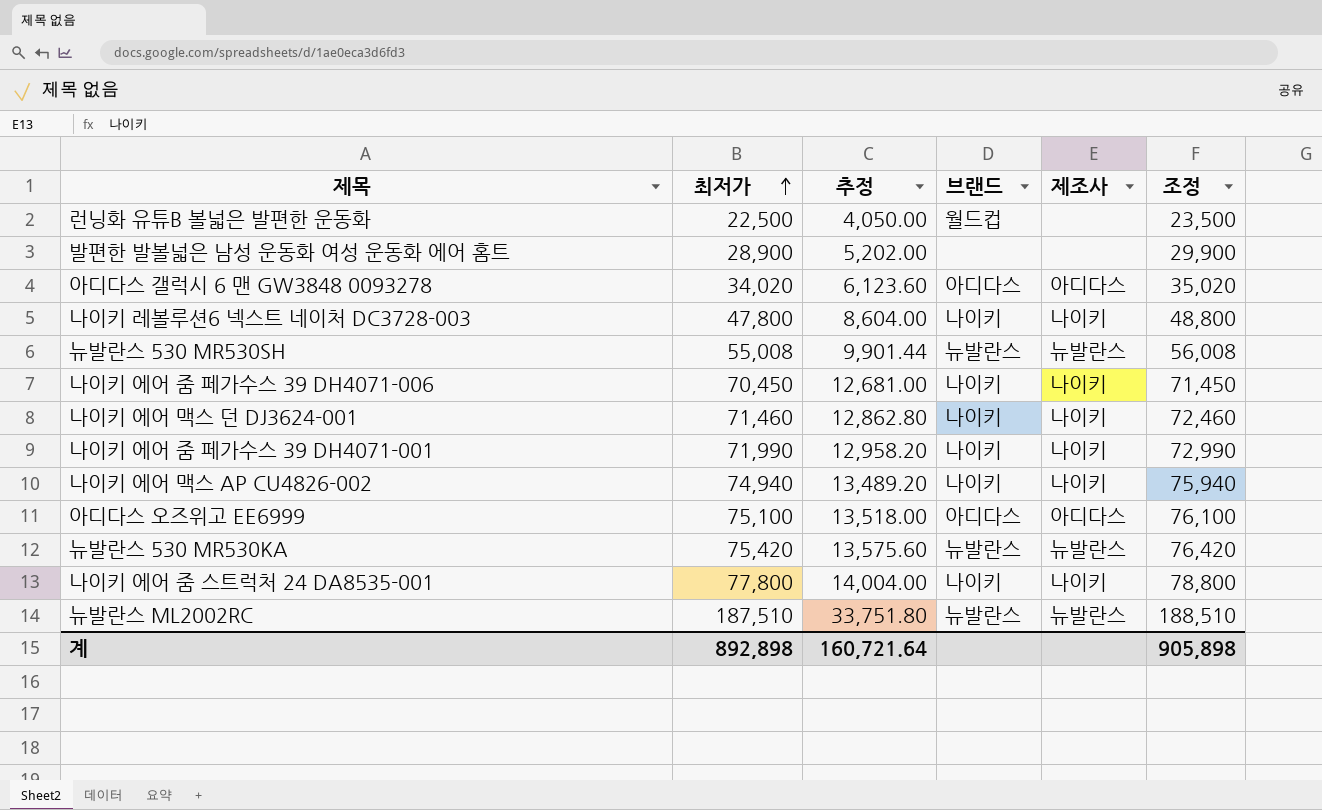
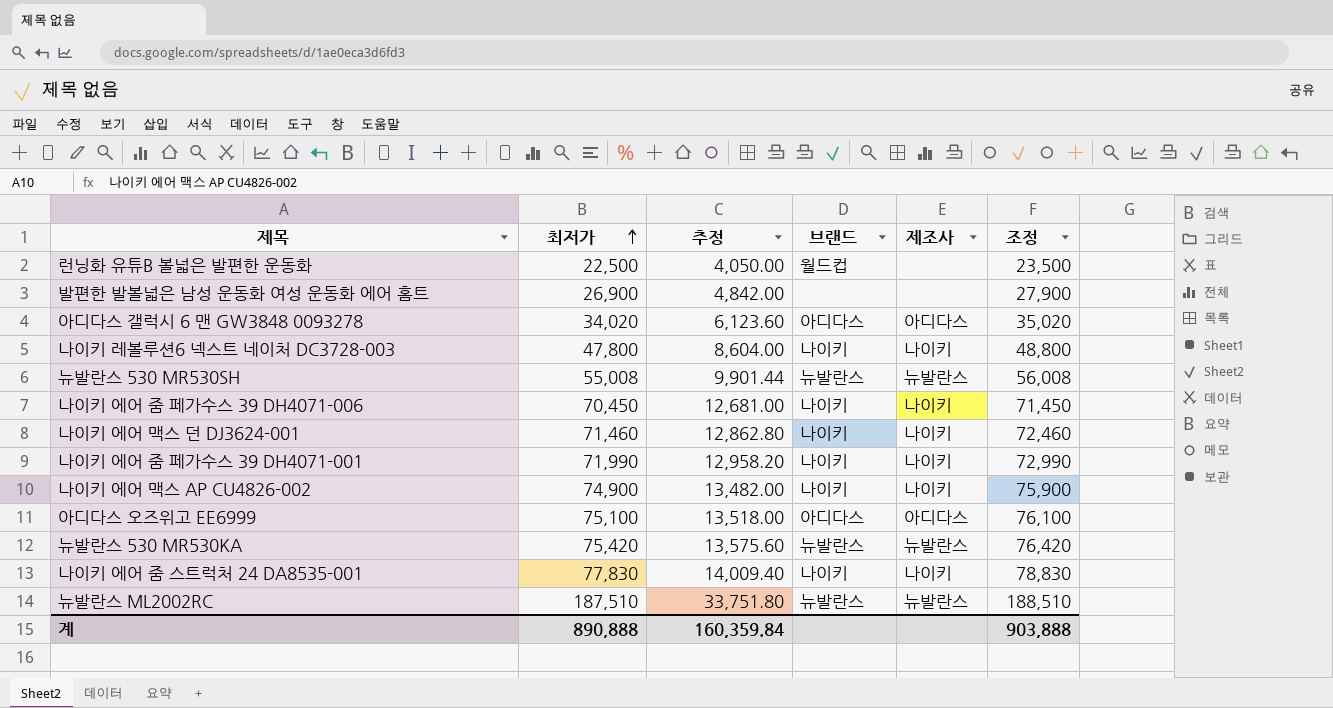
발편한 발볼넓은 남성 운동화 여성 운동화 에어 홈트 | 최저가: 28,900 -> 26,900
발편한 발볼넓은 남성 운동화 여성 운동화 에어 홈트 | 추정: 5,202.00 -> 4,842.00
발편한 발볼넓은 남성 운동화 여성 운동화 에어 홈트 | 조정: 29,900 -> 27,900
나이키 에어 맥스 AP CU4826-002 | 최저가: 74,940 -> 74,900
나이키 에어 맥스 AP CU4826-002 | 추정: 13,489.20 -> 13,482.00
나이키 에어 맥스 AP CU4826-002 | 조정: 75,940 -> 75,900
나이키 에어 줌 스트럭처 24 DA8535-001 | 최저가: 77,800 -> 77,830
나이키 에어 줌 스트럭처 24 DA8535-001 | 추정: 14,004.00 -> 14,009.40
나이키 에어 줌 스트럭처 24 DA8535-001 | 조정: 78,800 -> 78,830
계 | 최저가: 892,898 -> 890,888
계 | 추정: 160,721.64 -> 160,359.84
계 | 조정: 905,898 -> 903,888

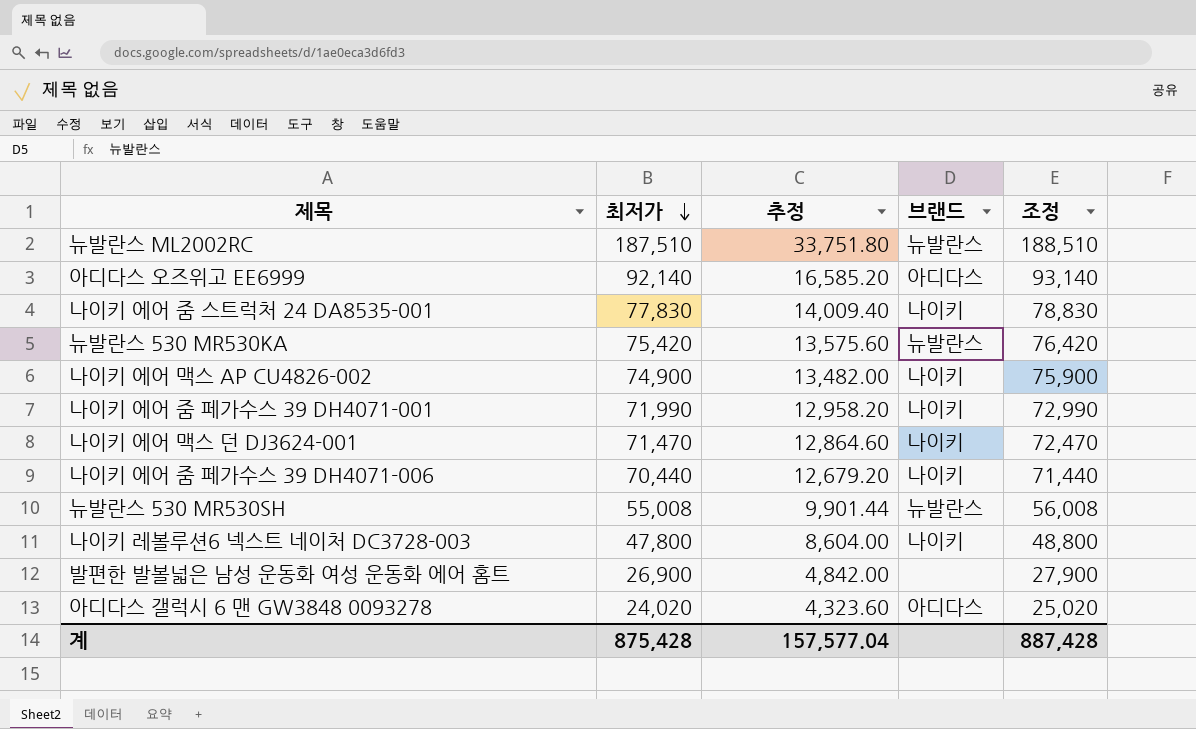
row order: 최저가 ascending -> 최저가 descending
column 제조사 | position: 5 -> none
row 런닝화 유튜B 볼넓은 발편한 운동화: 22,500 | 4,050.00 | 월드컵 | none | 23,500 -> none
아디다스 오즈위고 EE6999 | 최저가: 75,100 -> 92,140
아디다스 오즈위고 EE6999 | 추정: 13,518.00 -> 16,585.20
아디다스 오즈위고 EE6999 | 조정: 76,100 -> 93,140
나이키 에어 맥스 던 DJ3624-001 | 최저가: 71,460 -> 71,470
나이키 에어 맥스 던 DJ3624-001 | 추정: 12,862.80 -> 12,864.60
나이키 에어 맥스 던 DJ3624-001 | 조정: 72,460 -> 72,470
나이키 에어 줌 페가수스 39 DH4071-006 | 최저가: 70,450 -> 70,440
나이키 에어 줌 페가수스 39 DH4071-006 | 추정: 12,681.00 -> 12,679.20
나이키 에어 줌 페가수스 39 DH4071-006 | 조정: 71,450 -> 71,440
아디다스 갤럭시 6 맨 GW3848 0093278 | 최저가: 34,020 -> 24,020
아디다스 갤럭시 6 맨 GW3848 0093278 | 추정: 6,123.60 -> 4,323.60
아디다스 갤럭시 6 맨 GW3848 0093278 | 조정: 35,020 -> 25,020
계 | 최저가: 890,888 -> 875,428
계 | 추정: 160,359.84 -> 157,577.04
계 | 조정: 903,888 -> 887,428

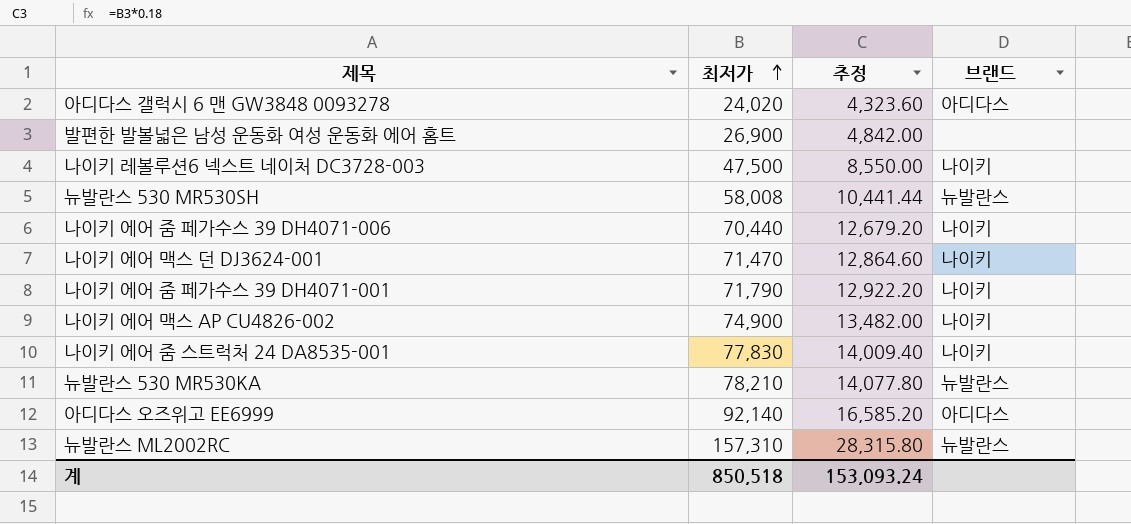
row order: 최저가 descending -> 최저가 ascending
column 조정 | formula: [최저가] + 1000 -> none
나이키 레볼루션6 넥스트 네이처 DC3728-003 | 최저가: 47,800 -> 47,500
나이키 레볼루션6 넥스트 네이처 DC3728-003 | 추정: 8,604.00 -> 8,550.00
뉴발란스 530 MR530SH | 최저가: 55,008 -> 58,008
뉴발란스 530 MR530SH | 추정: 9,901.44 -> 10,441.44
나이키 에어 줌 페가수스 39 DH4071-001 | 최저가: 71,990 -> 71,790
나이키 에어 줌 페가수스 39 DH4071-001 | 추정: 12,958.20 -> 12,922.20
뉴발란스 530 MR530KA | 최저가: 75,420 -> 78,210
뉴발란스 530 MR530KA | 추정: 13,575.60 -> 14,077.80
뉴발란스 ML2002RC | 최저가: 187,510 -> 157,310
뉴발란스 ML2002RC | 추정: 33,751.80 -> 28,315.80
계 | 최저가: 875,428 -> 850,518
계 | 추정: 157,577.04 -> 153,093.24

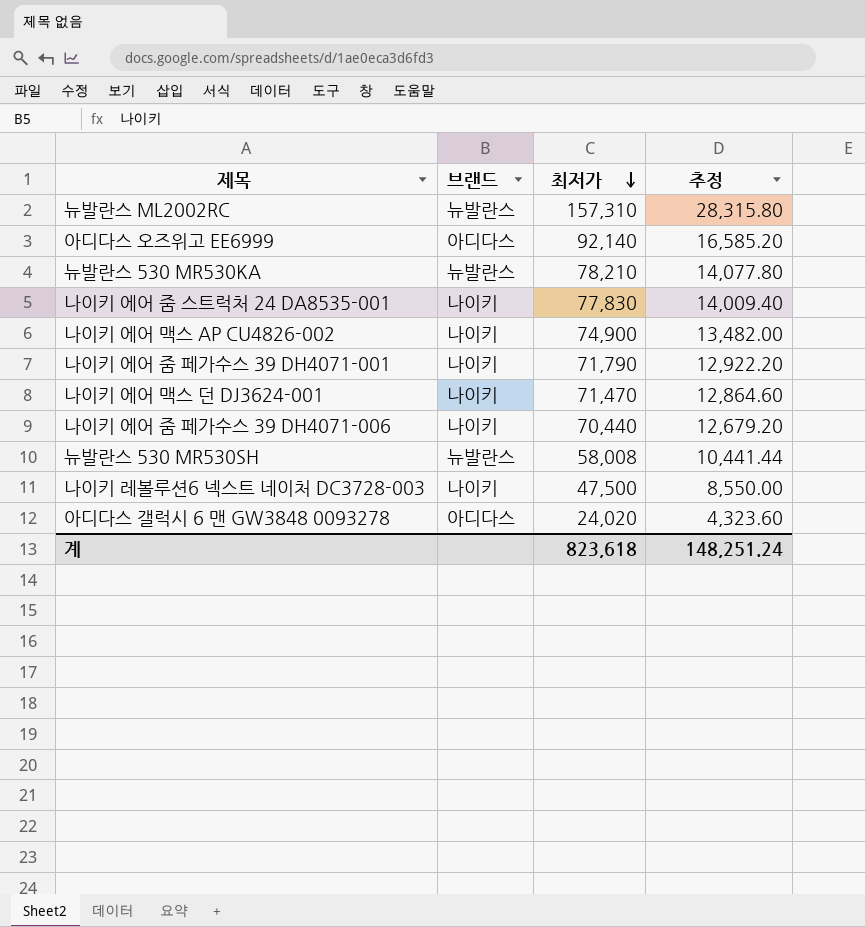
row order: 최저가 ascending -> 최저가 descending
column 브랜드 | position: 4 -> 2
row 발편한 발볼넓은 남성 운동화 여성 운동화 에어 홈트: 26,900 | 4,842.00 | none -> none
계 | 최저가: 850,518 -> 823,618
계 | 추정: 153,093.24 -> 148,251.24

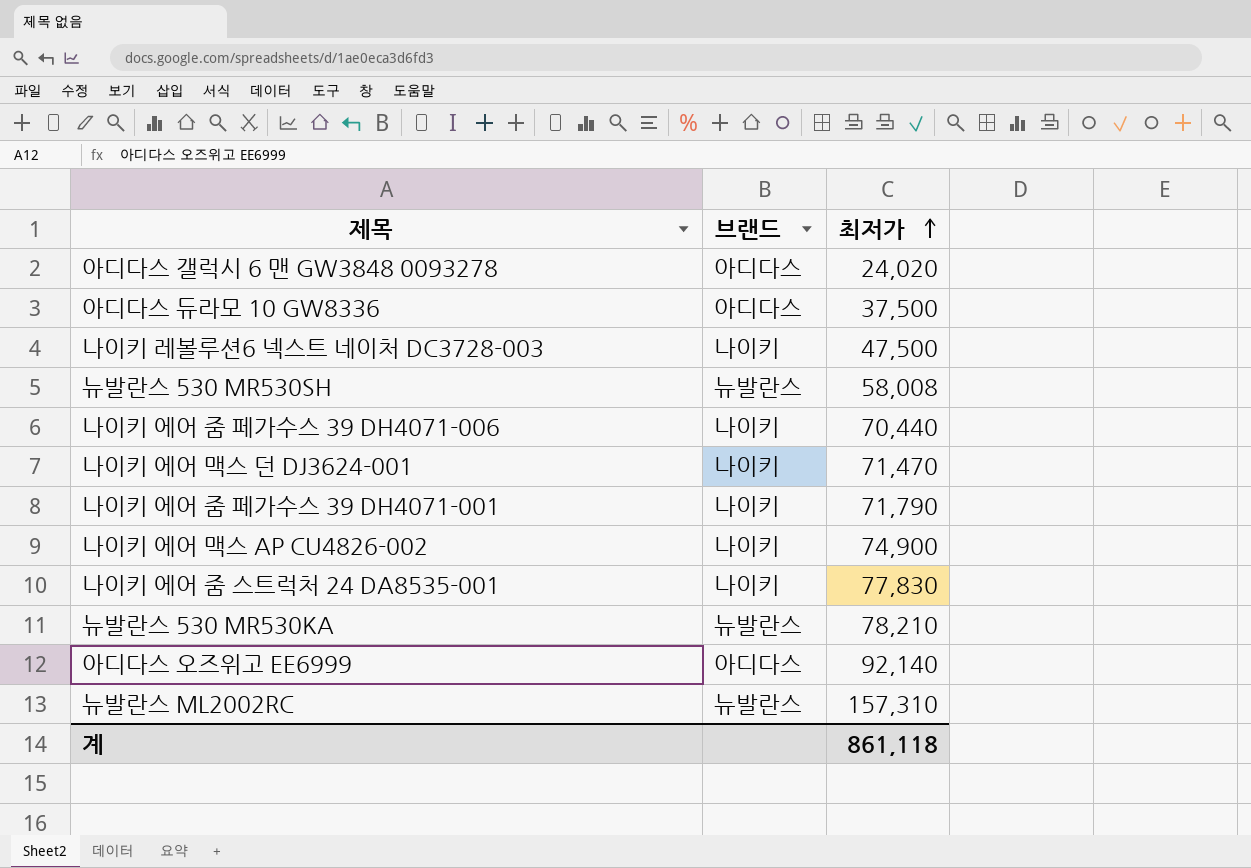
row order: 최저가 descending -> 최저가 ascending
column 추정 | formula: [최저가] * 0.18 -> none
row 아디다스 듀라모 10 GW8336: none -> 아디다스 | 37,500
계 | 최저가: 823,618 -> 861,118

